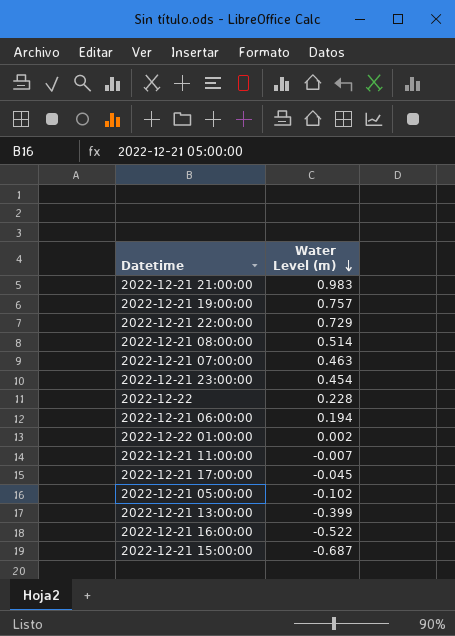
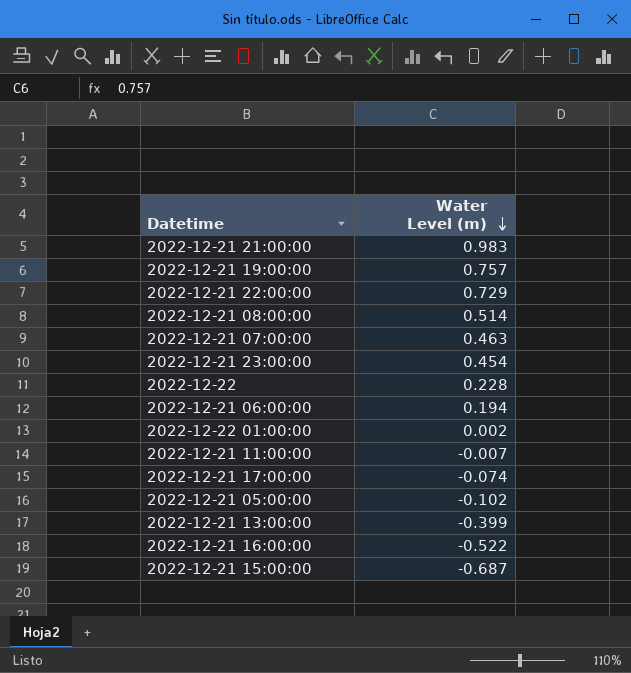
2022-12-21 17:00:00 | Water Level (m): -0.045 -> -0.074

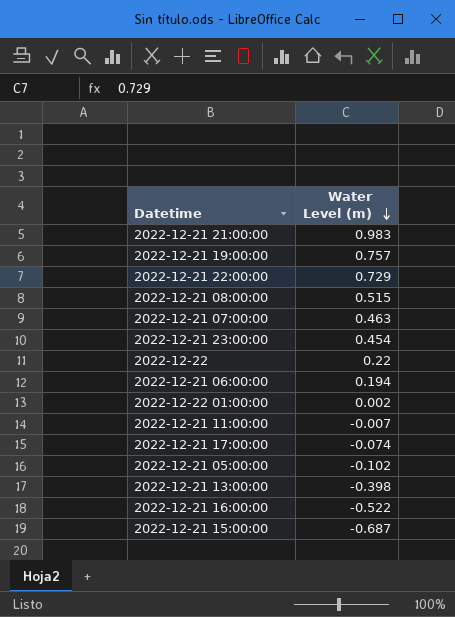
2022-12-21 08:00:00 | Water Level (m): 0.514 -> 0.515
2022-12-22 | Water Level (m): 0.228 -> 0.22
2022-12-21 13:00:00 | Water Level (m): -0.399 -> -0.398

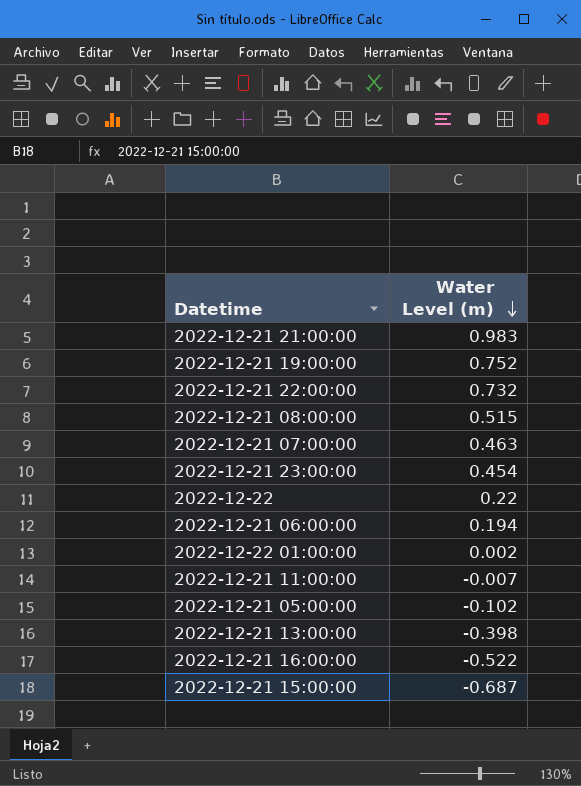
row 2022-12-21 17:00:00: -0.074 -> none
2022-12-21 19:00:00 | Water Level (m): 0.757 -> 0.752
2022-12-21 22:00:00 | Water Level (m): 0.729 -> 0.732

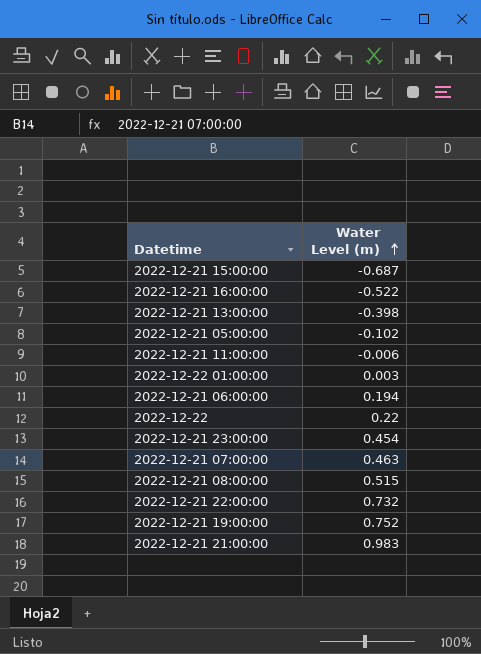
row order: Water Level (m) descending -> Water Level (m) ascending
2022-12-21 11:00:00 | Water Level (m): -0.007 -> -0.006
2022-12-22 01:00:00 | Water Level (m): 0.002 -> 0.003

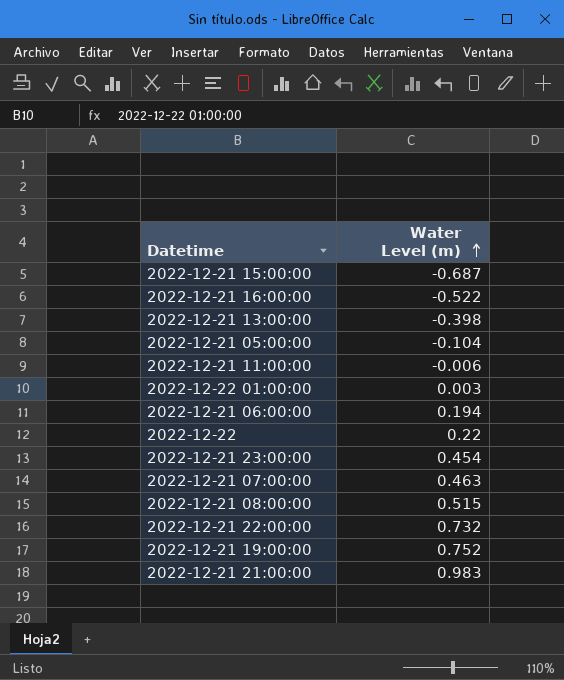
2022-12-21 05:00:00 | Water Level (m): -0.102 -> -0.104

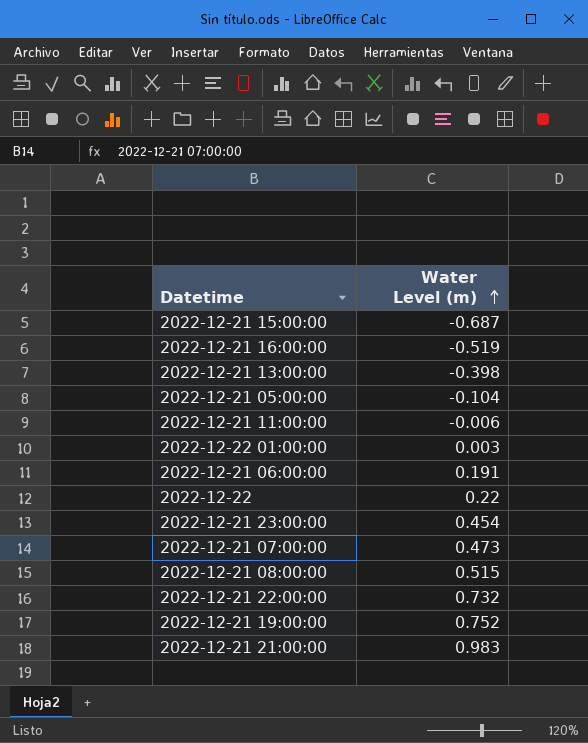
2022-12-21 16:00:00 | Water Level (m): -0.522 -> -0.519
2022-12-21 06:00:00 | Water Level (m): 0.194 -> 0.191
2022-12-21 07:00:00 | Water Level (m): 0.463 -> 0.473

